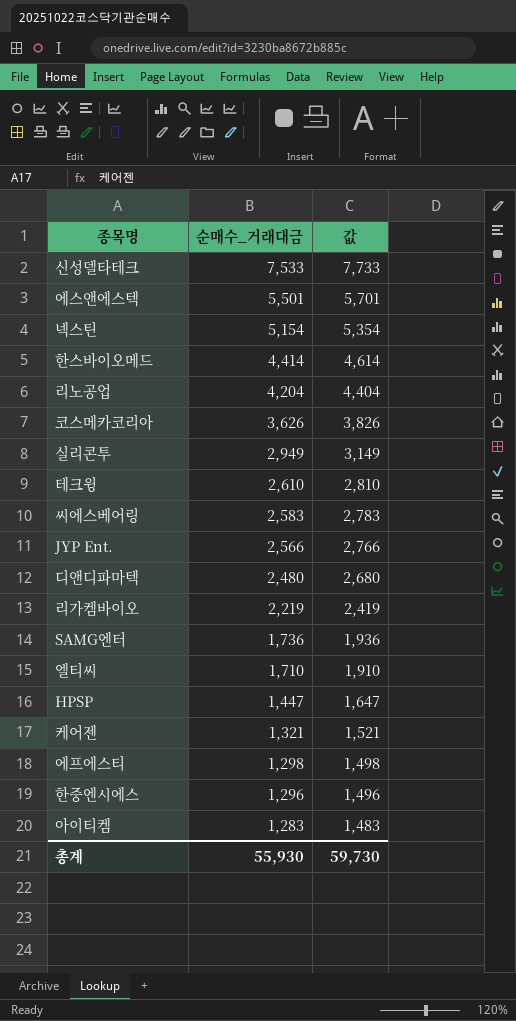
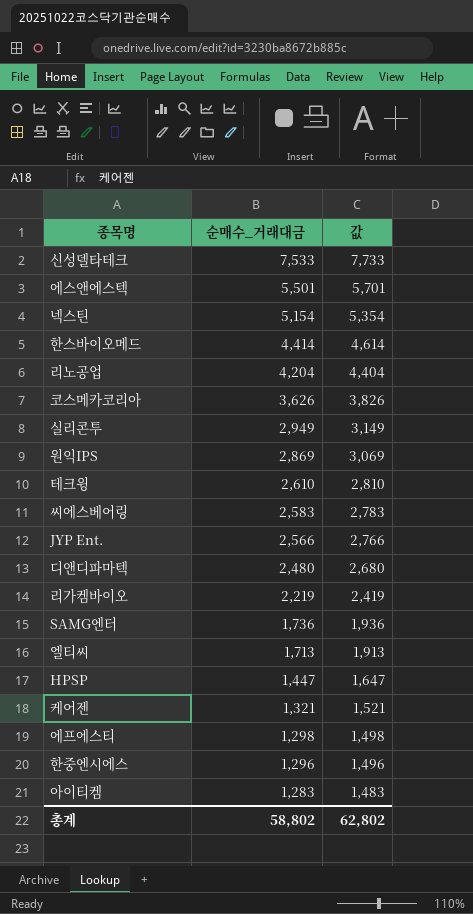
row 원익IPS: none -> 2,869 | 3,069
엘티씨 | 순매수_거래대금: 1,710 -> 1,713
엘티씨 | 값: 1,910 -> 1,913
총계 | 순매수_거래대금: 55,930 -> 58,802
총계 | 값: 59,730 -> 62,802

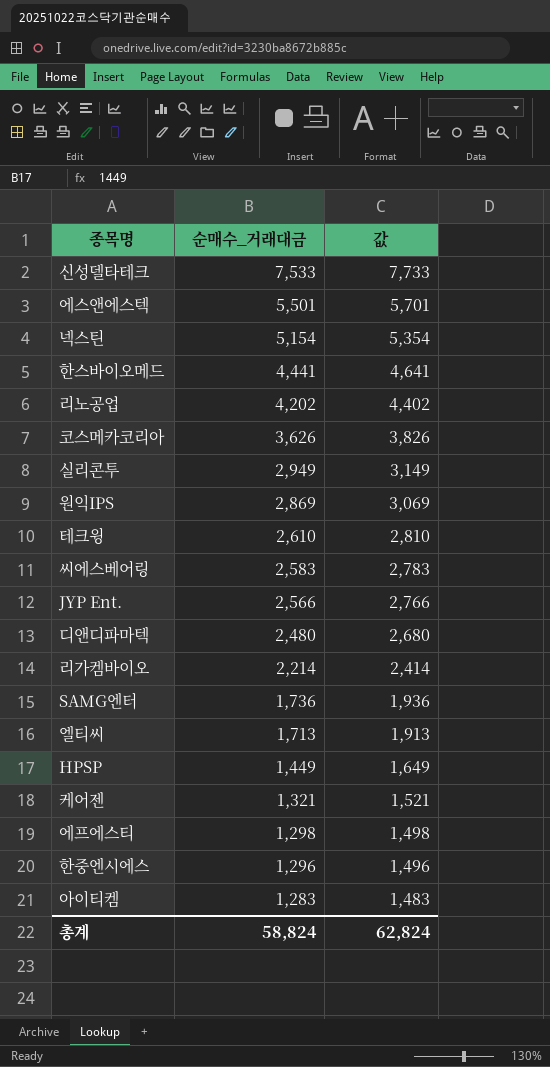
한스바이오메드 | 순매수_거래대금: 4,414 -> 4,441
한스바이오메드 | 값: 4,614 -> 4,641
리노공업 | 순매수_거래대금: 4,204 -> 4,202
리노공업 | 값: 4,404 -> 4,402
리가켐바이오 | 순매수_거래대금: 2,219 -> 2,214
리가켐바이오 | 값: 2,419 -> 2,414
HPSP | 순매수_거래대금: 1,447 -> 1,449
HPSP | 값: 1,647 -> 1,649
총계 | 순매수_거래대금: 58,802 -> 58,824
총계 | 값: 62,802 -> 62,824

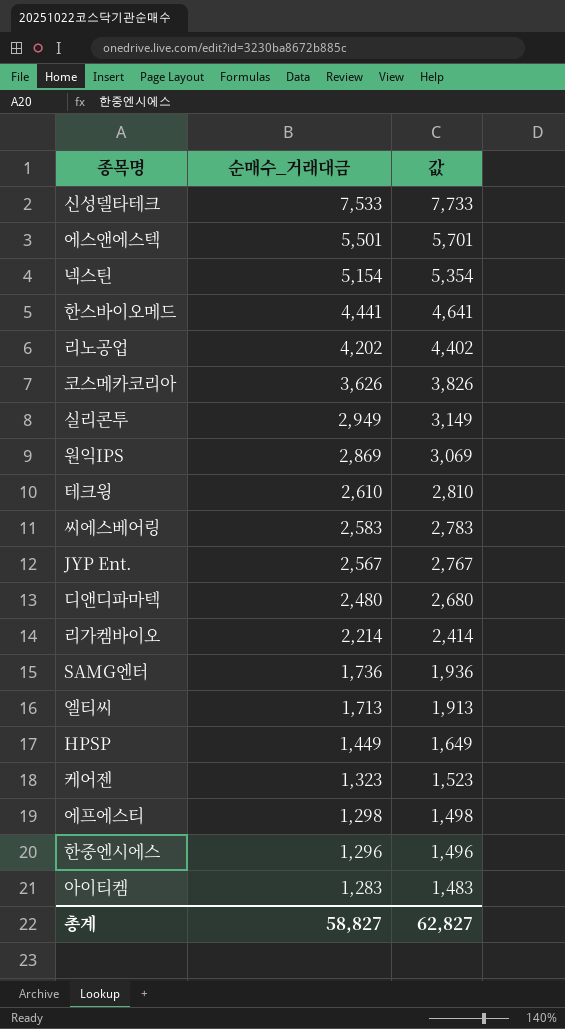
JYP Ent. | 순매수_거래대금: 2,566 -> 2,567
JYP Ent. | 값: 2,766 -> 2,767
케어젠 | 순매수_거래대금: 1,321 -> 1,323
케어젠 | 값: 1,521 -> 1,523
총계 | 순매수_거래대금: 58,824 -> 58,827
총계 | 값: 62,824 -> 62,827

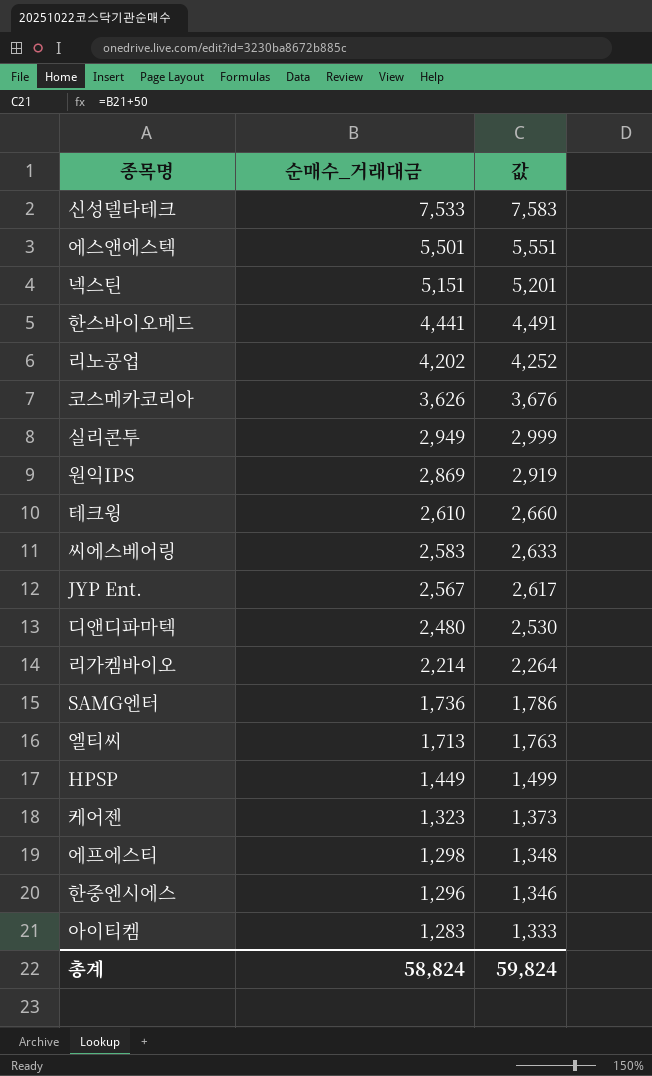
column 값 | formula: [순매수_거래대금] + 200 -> [순매수_거래대금] + 50
넥스틴 | 순매수_거래대금: 5,154 -> 5,151
총계 | 순매수_거래대금: 58,827 -> 58,824
총계 | 값: 62,827 -> 59,824

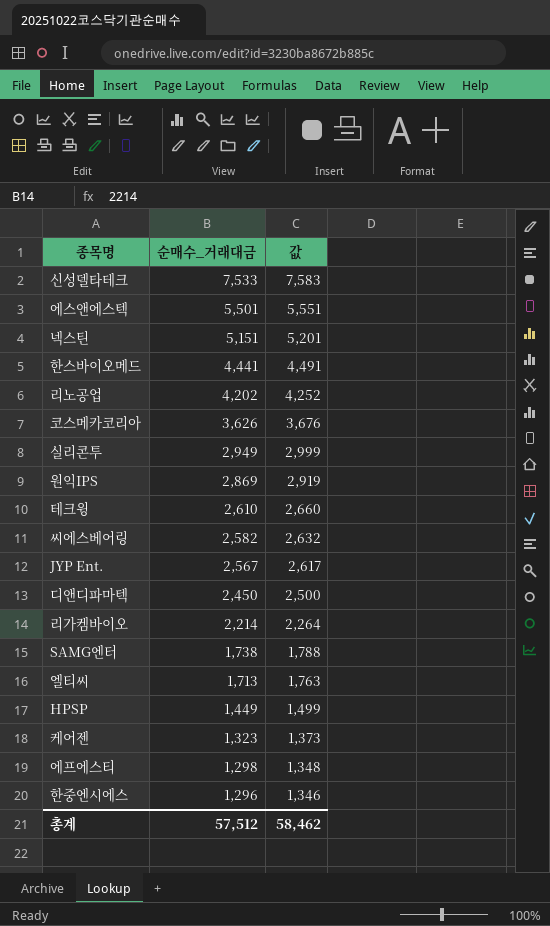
row 아이티켐: 1,283 | 1,333 -> none
씨에스베어링 | 순매수_거래대금: 2,583 -> 2,582
씨에스베어링 | 값: 2,633 -> 2,632
디앤디파마텍 | 순매수_거래대금: 2,480 -> 2,450
디앤디파마텍 | 값: 2,530 -> 2,500
SAMG엔터 | 순매수_거래대금: 1,736 -> 1,738
SAMG엔터 | 값: 1,786 -> 1,788
총계 | 순매수_거래대금: 58,824 -> 57,512
총계 | 값: 59,824 -> 58,462

